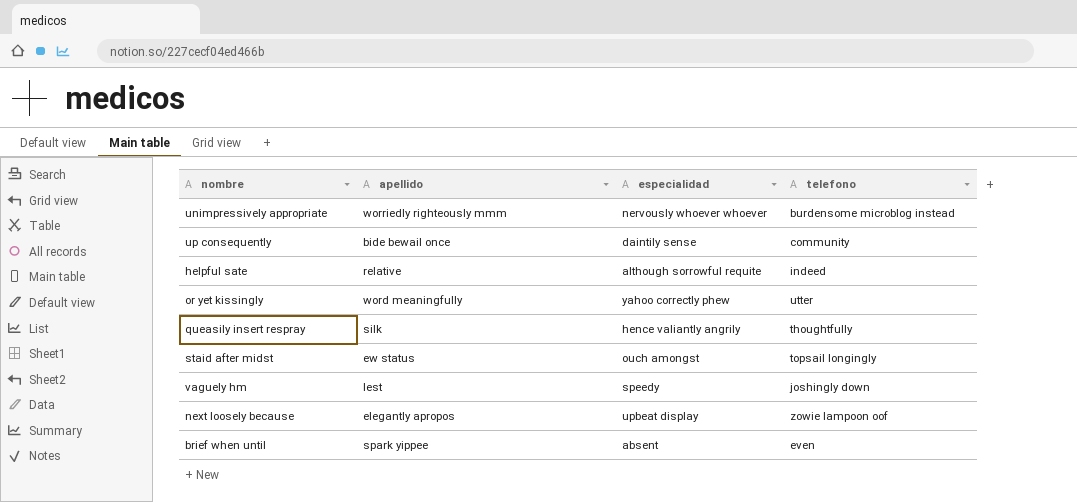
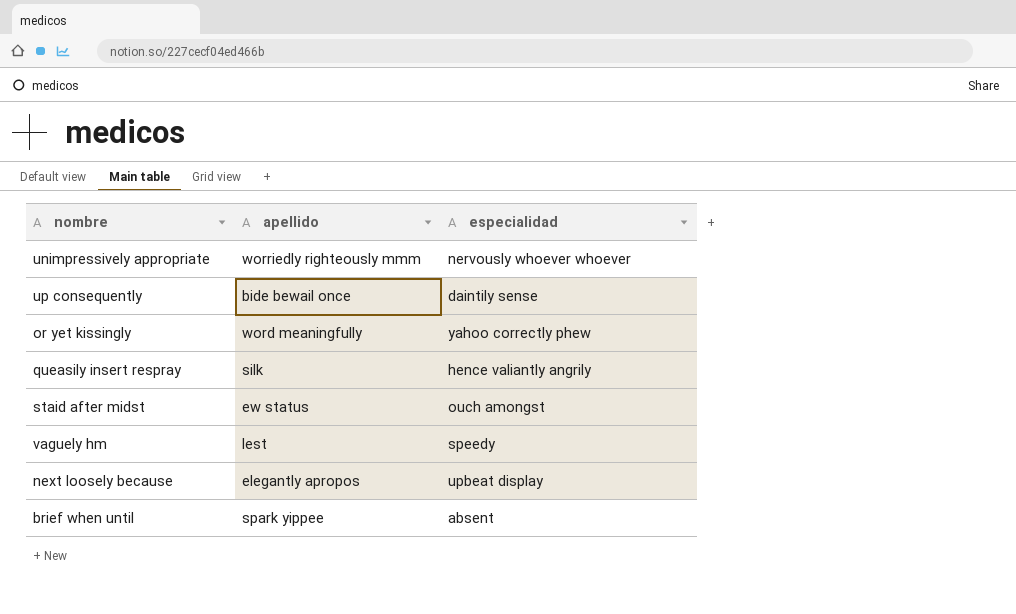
column telefono | position: 4 -> none
row helpful sate: relative | although sorrowful requite | indeed -> none

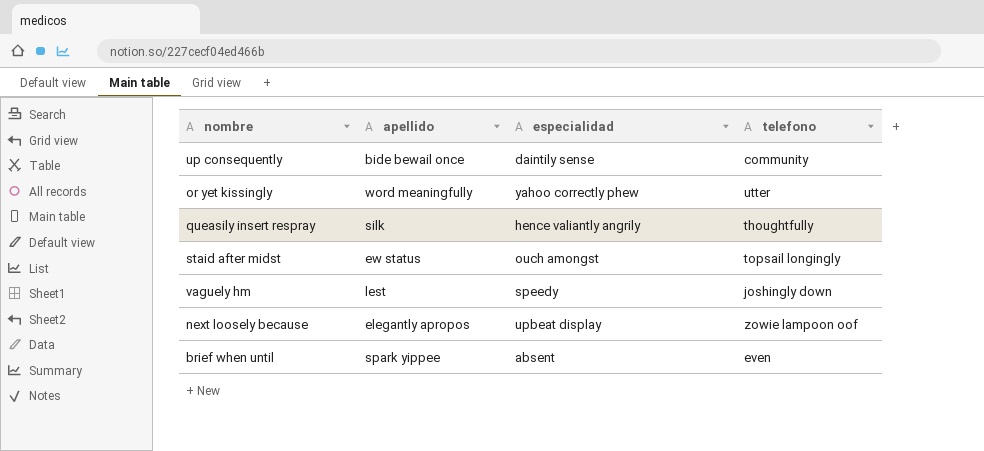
column telefono | position: none -> 4
row unimpressively appropriate: worriedly righteously mmm | nervously whoever whoever -> none

